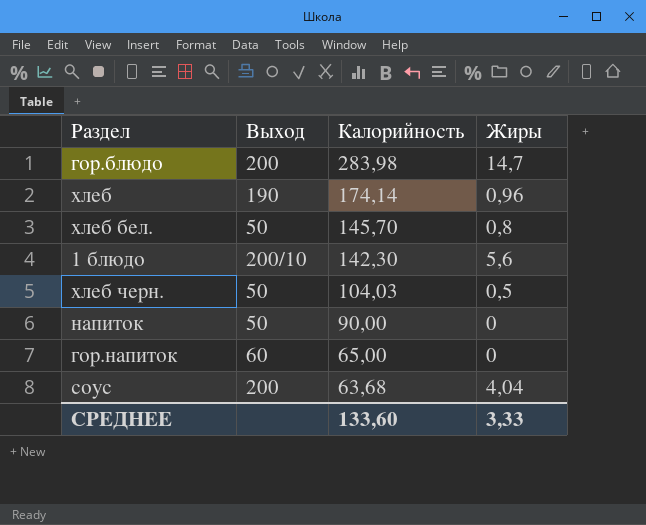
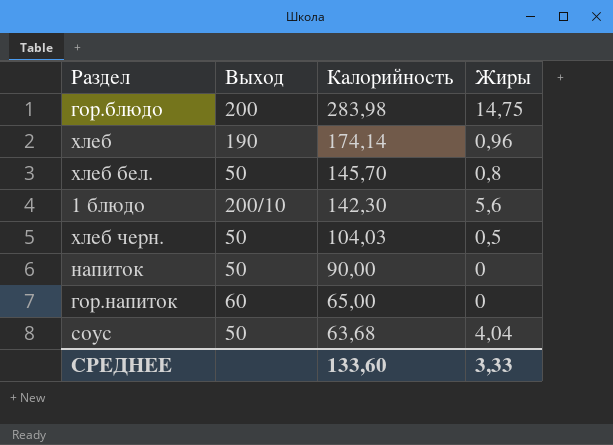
гор.блюдо | Жиры: 14,7 -> 14,75
соус | Выход: 200 -> 50

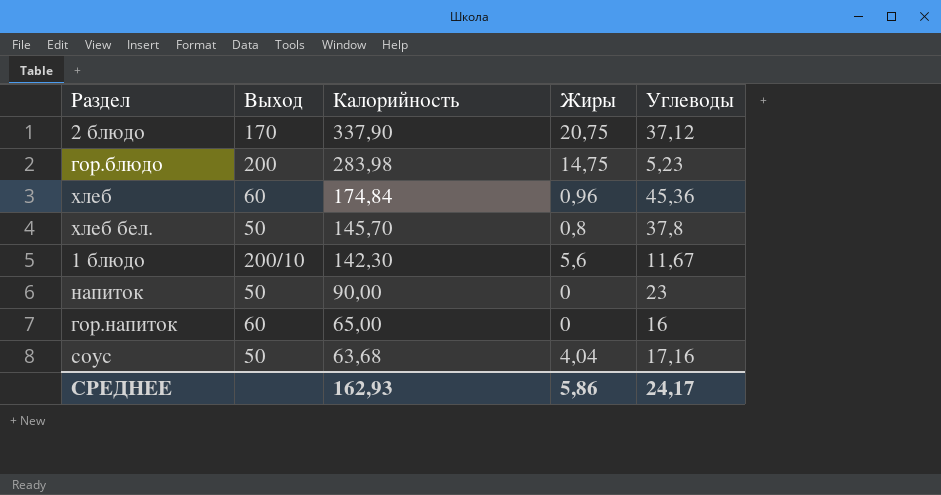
column Углеводы | position: none -> 5
row хлеб черн.: 50 | 104,03 | 0,5 -> none
row 2 блюдо: none -> 170 | 337,90 | 20,75 | 37,12
хлеб | Выход: 190 -> 60
хлеб | Калорийность: 174,14 -> 174,84
СРЕДНЕЕ | Калорийность: 133,60 -> 162,93
СРЕДНЕЕ | Жиры: 3,33 -> 5,86

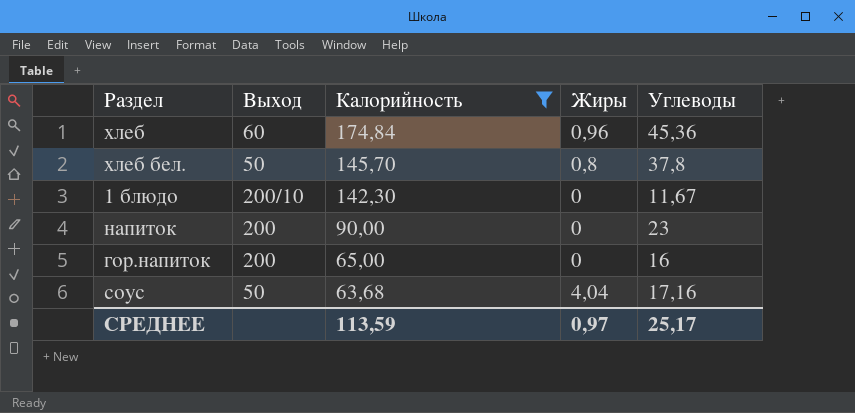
filter: none -> Калорийность <= 174,84
1 блюдо | Жиры: 5,6 -> 0
напиток | Выход: 50 -> 200
гор.напиток | Выход: 60 -> 200
СРЕДНЕЕ | Калорийность: 162,93 -> 113,59
СРЕДНЕЕ | Жиры: 5,86 -> 0,97
СРЕДНЕЕ | Углеводы: 24,17 -> 25,17

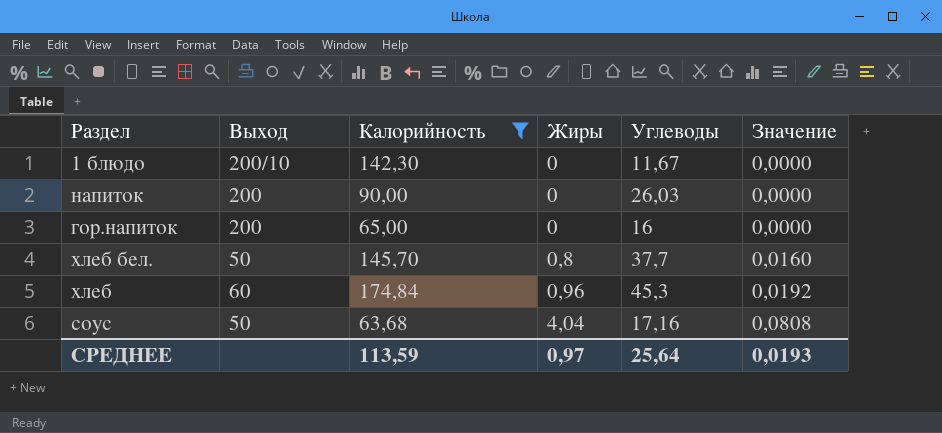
row order: Калорийность descending -> Жиры ascending
column Значение | formula: none -> [Жиры] * 0,02
напиток | Углеводы: 23 -> 26,03
хлеб бел. | Углеводы: 37,8 -> 37,7
хлеб | Углеводы: 45,36 -> 45,3
СРЕДНЕЕ | Углеводы: 25,17 -> 25,64

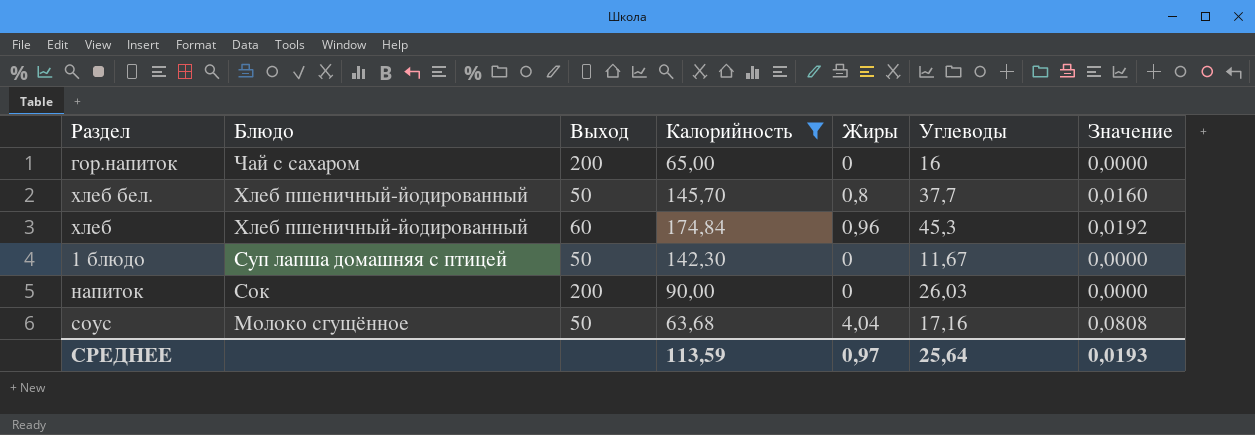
row order: Жиры ascending -> Блюдо descending
column Блюдо | position: none -> 2
1 блюдо | Выход: 200/10 -> 50

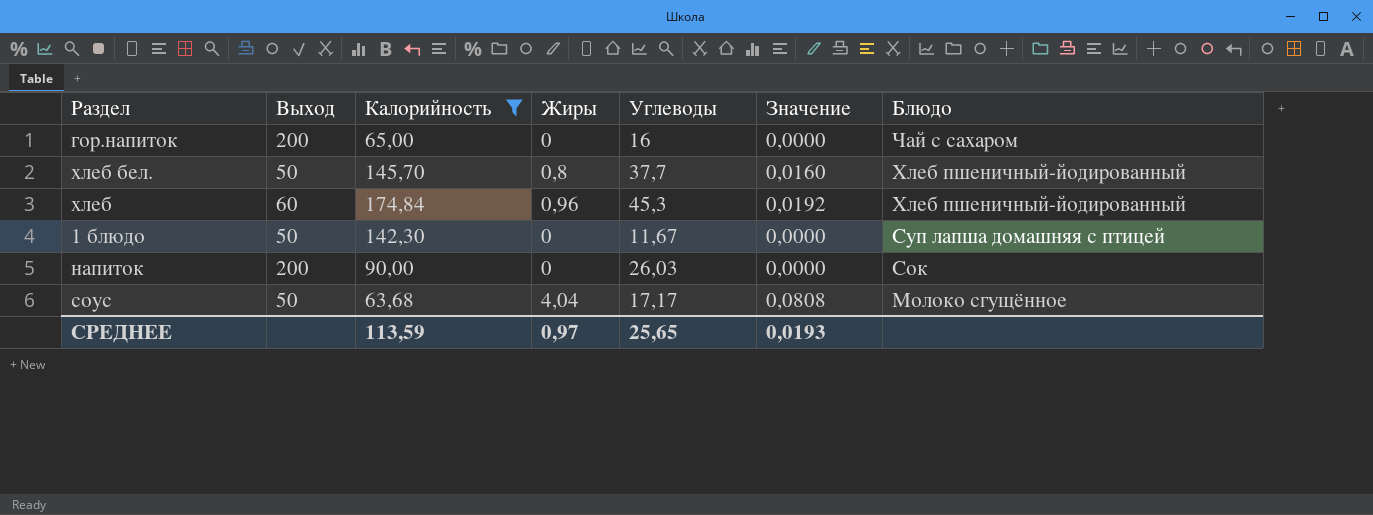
column Блюдо | position: 2 -> 7
соус | Углеводы: 17,16 -> 17,17
СРЕДНЕЕ | Углеводы: 25,64 -> 25,65

